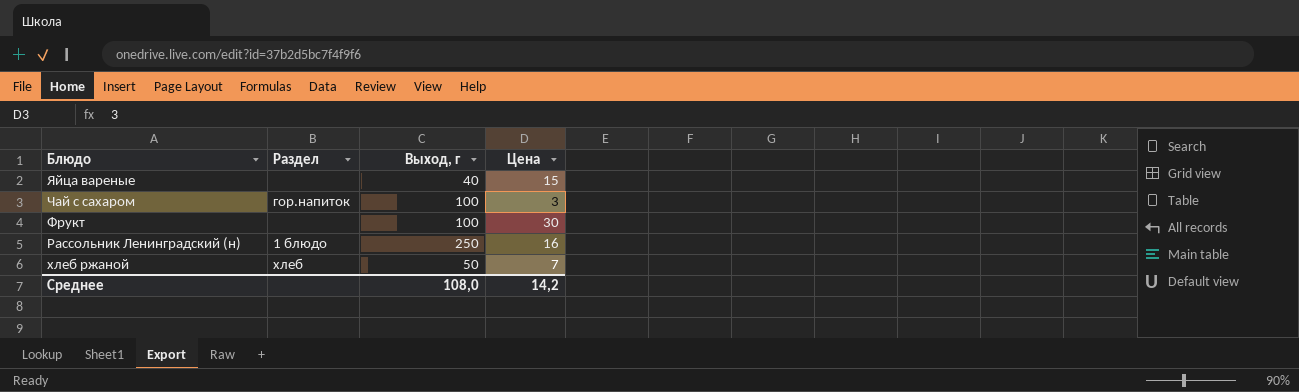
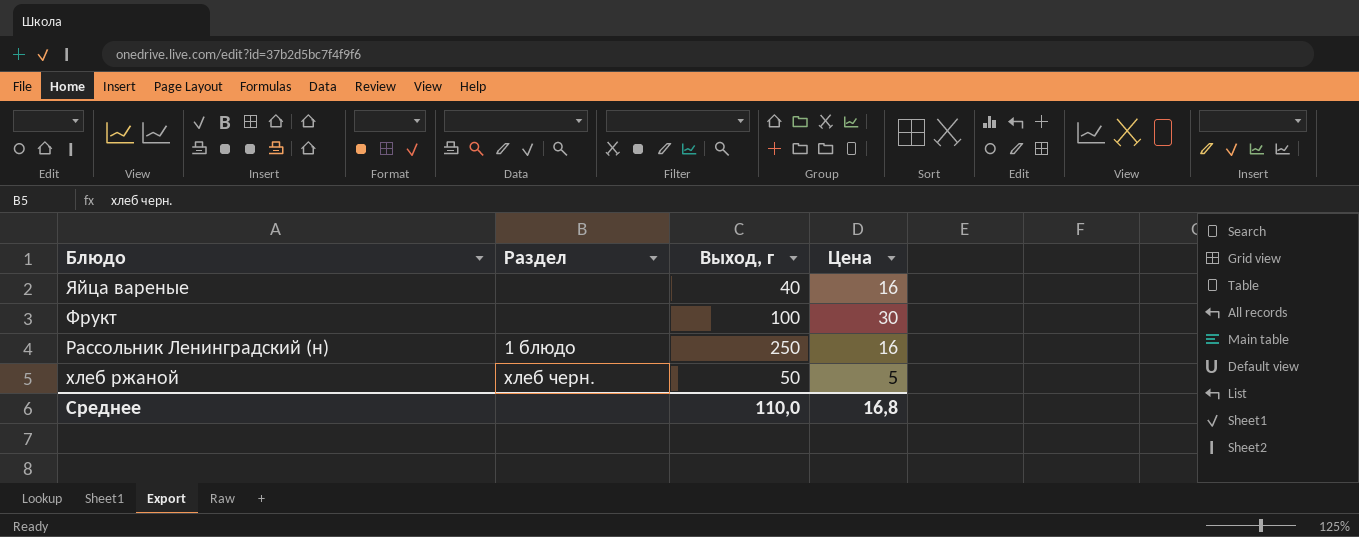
row Чай с сахаром: гор.напиток | 100 | 3 -> none
Яйца вареные | Цена: 15 -> 16
хлеб ржаной | Раздел: хлеб -> хлеб черн.
хлеб ржаной | Цена: 7 -> 5
Среднее | Выход, г: 108,0 -> 110,0
Среднее | Цена: 14,2 -> 16,8

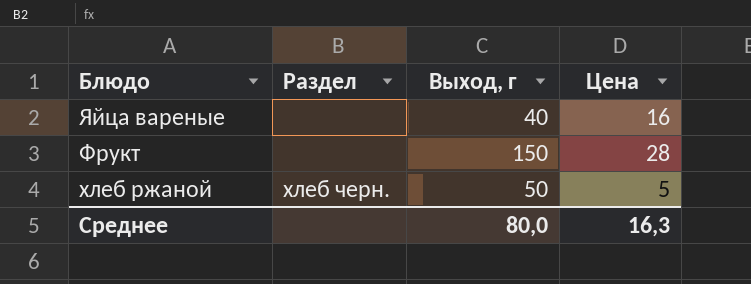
row Рассольник Ленинградский (н): 1 блюдо | 250 | 16 -> none
Фрукт | Выход, г: 100 -> 150
Фрукт | Цена: 30 -> 28
Среднее | Выход, г: 110,0 -> 80,0
Среднее | Цена: 16,8 -> 16,3

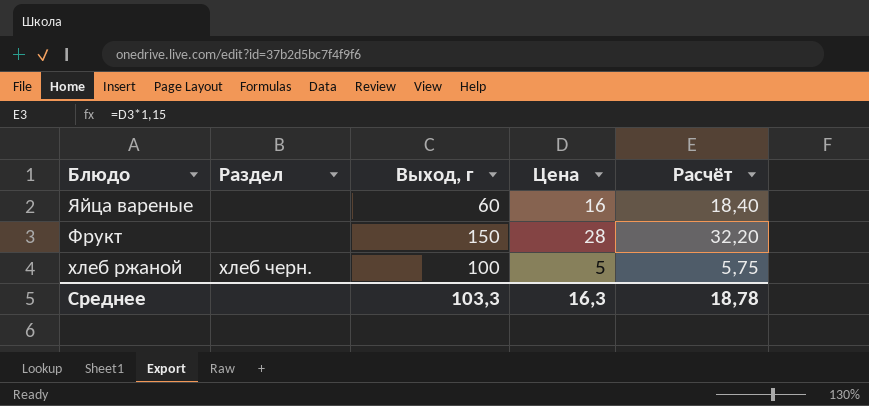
column Расчёт | formula: none -> [Цена] * 1,15
Яйца вареные | Выход, г: 40 -> 60
хлеб ржаной | Выход, г: 50 -> 100
Среднее | Выход, г: 80,0 -> 103,3

